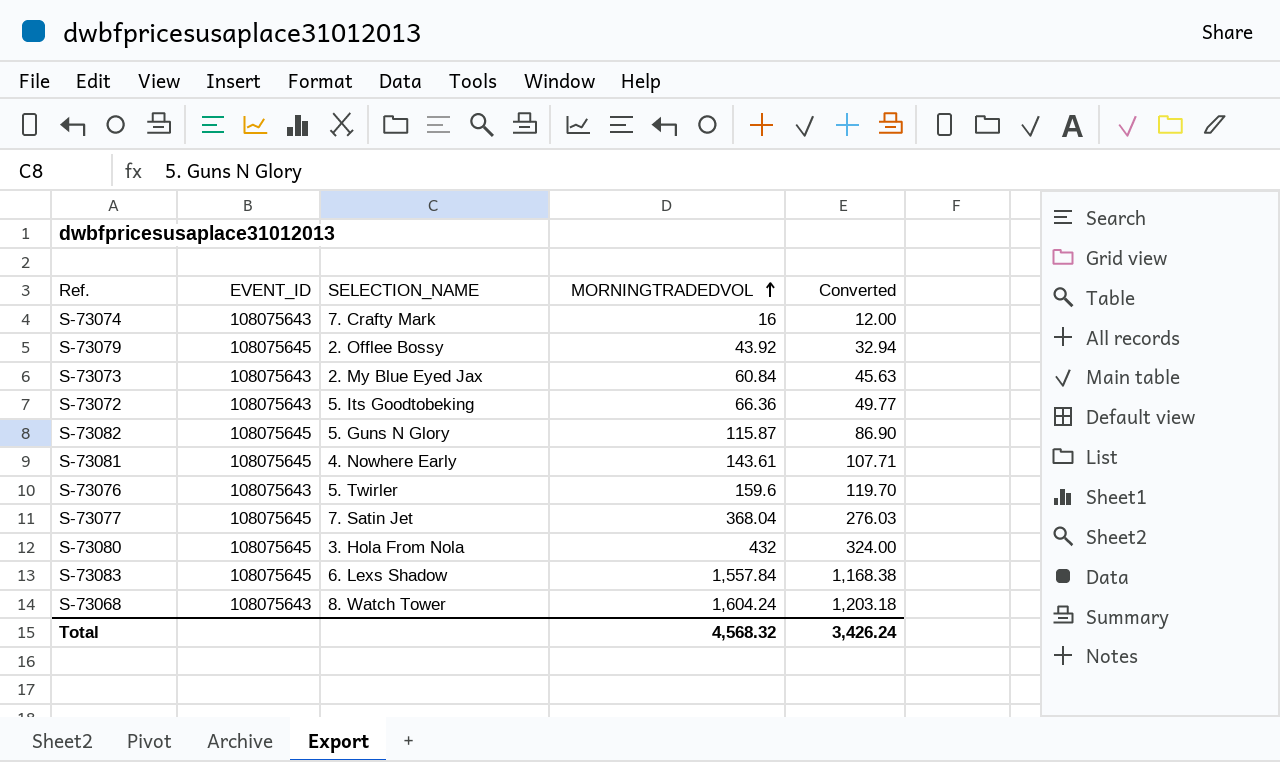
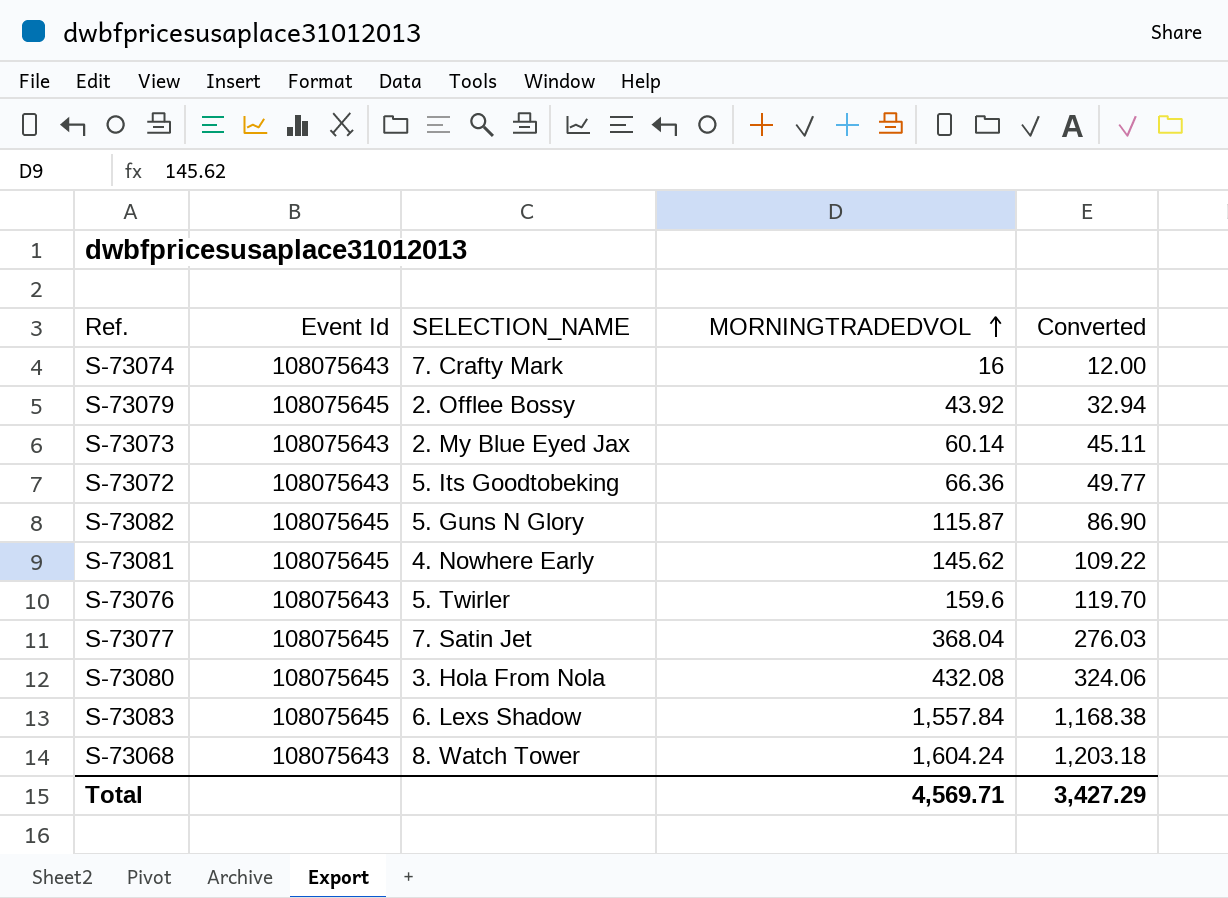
column name: EVENT_ID -> Event Id
S-73073 | MORNINGTRADEDVOL: 60.84 -> 60.14
S-73073 | Converted: 45.63 -> 45.11
S-73081 | MORNINGTRADEDVOL: 143.61 -> 145.62
S-73081 | Converted: 107.71 -> 109.22
S-73080 | MORNINGTRADEDVOL: 432 -> 432.08
S-73080 | Converted: 324.00 -> 324.06
Total | MORNINGTRADEDVOL: 4,568.32 -> 4,569.71
Total | Converted: 3,426.24 -> 3,427.29

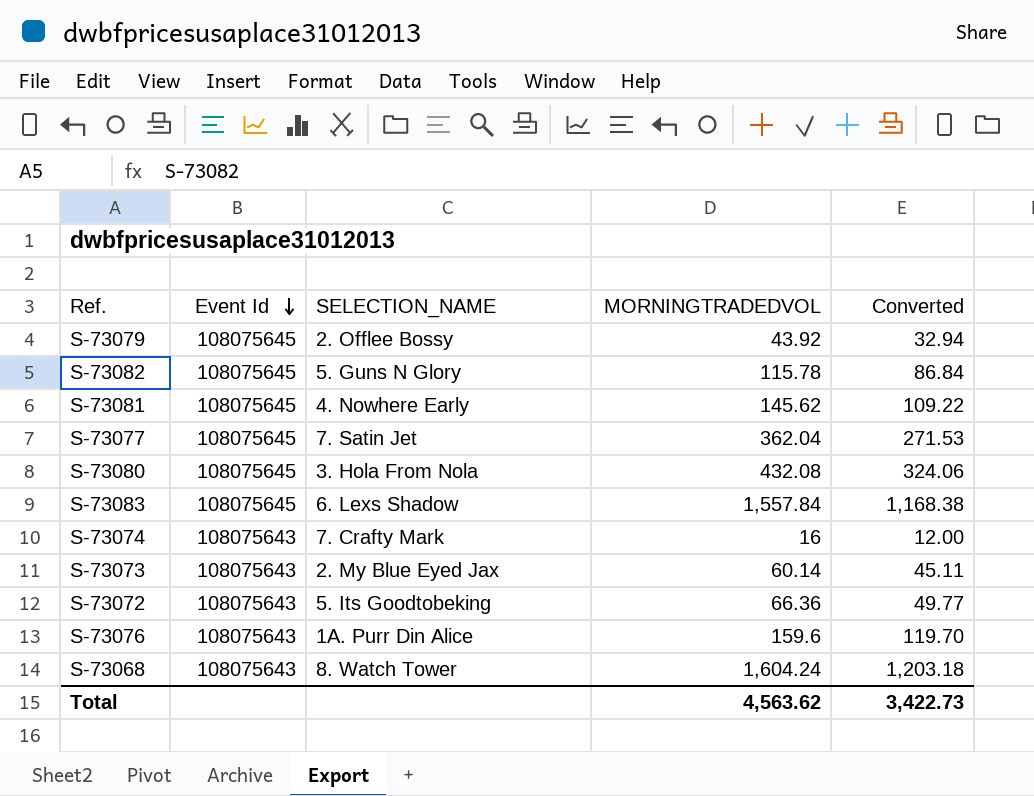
row order: MORNINGTRADEDVOL ascending -> Event Id descending
S-73082 | MORNINGTRADEDVOL: 115.87 -> 115.78
S-73082 | Converted: 86.90 -> 86.84
S-73077 | MORNINGTRADEDVOL: 368.04 -> 362.04
S-73077 | Converted: 276.03 -> 271.53
S-73076 | SELECTION_NAME: 5. Twirler -> 1A. Purr Din Alice
Total | MORNINGTRADEDVOL: 4,569.71 -> 4,563.62
Total | Converted: 3,427.29 -> 3,422.73

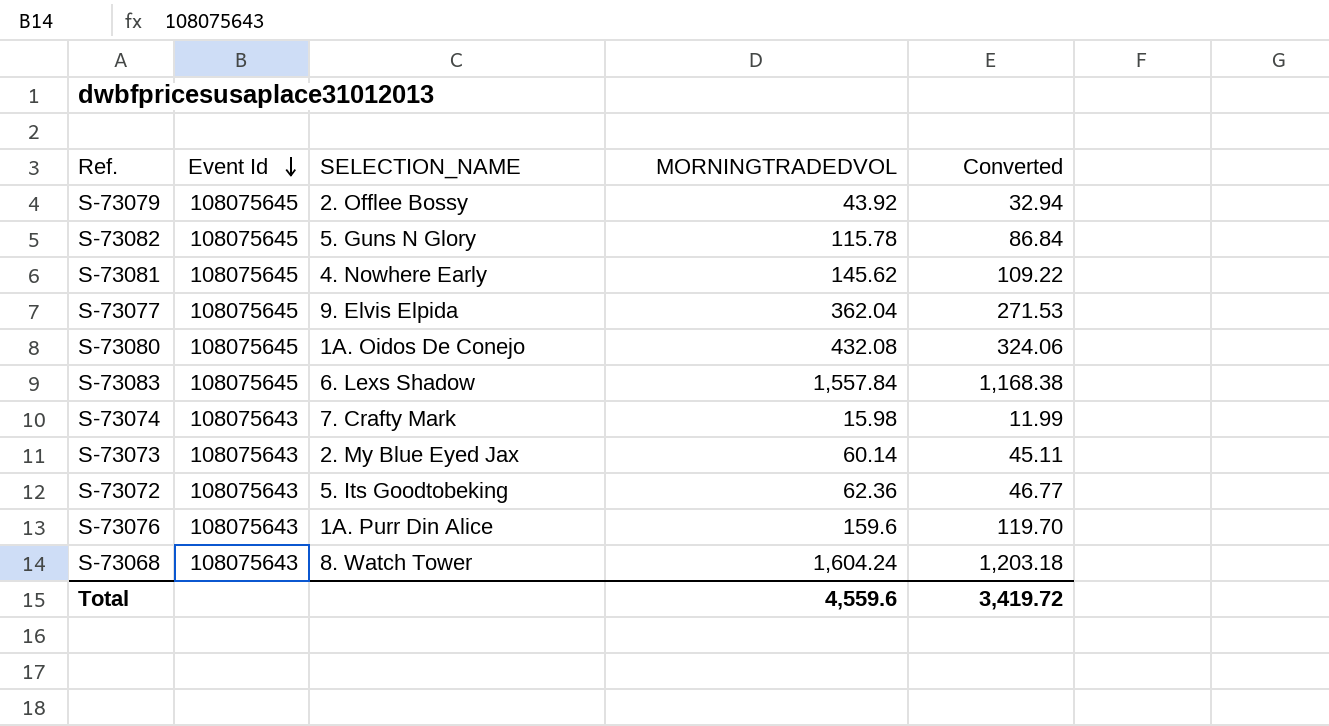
S-73077 | SELECTION_NAME: 7. Satin Jet -> 9. Elvis Elpida
S-73080 | SELECTION_NAME: 3. Hola From Nola -> 1A. Oidos De Conejo
S-73074 | MORNINGTRADEDVOL: 16 -> 15.98
S-73074 | Converted: 12.00 -> 11.99
S-73072 | MORNINGTRADEDVOL: 66.36 -> 62.36
S-73072 | Converted: 49.77 -> 46.77
Total | MORNINGTRADEDVOL: 4,563.62 -> 4,559.6
Total | Converted: 3,422.73 -> 3,419.72

